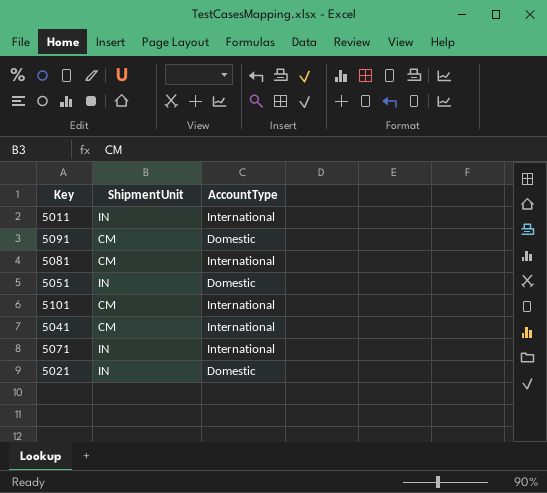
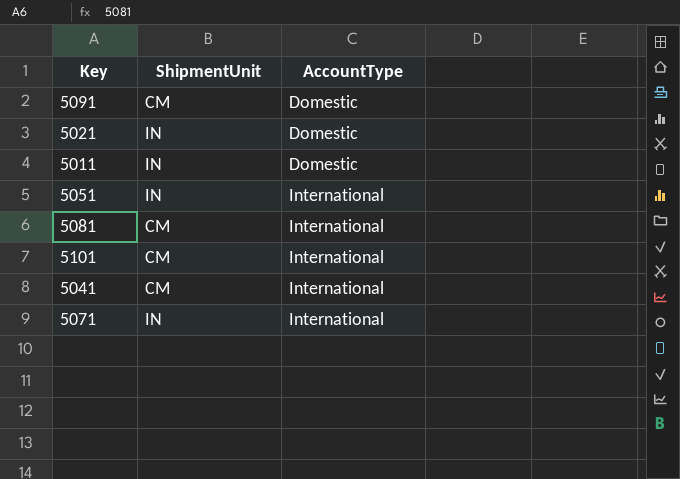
row order: none -> AccountType ascending
5011 | AccountType: International -> Domestic
5051 | AccountType: Domestic -> International

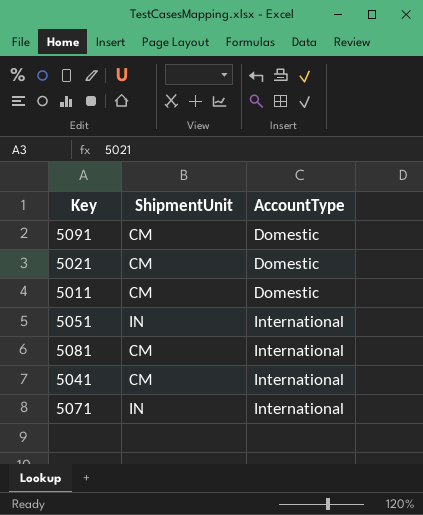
row 5101: CM | International -> none
5021 | ShipmentUnit: IN -> CM
5011 | ShipmentUnit: IN -> CM

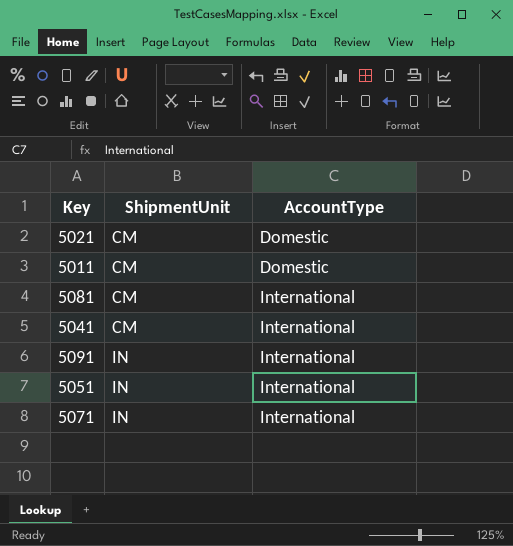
row order: AccountType ascending -> ShipmentUnit ascending
5091 | ShipmentUnit: CM -> IN
5091 | AccountType: Domestic -> International

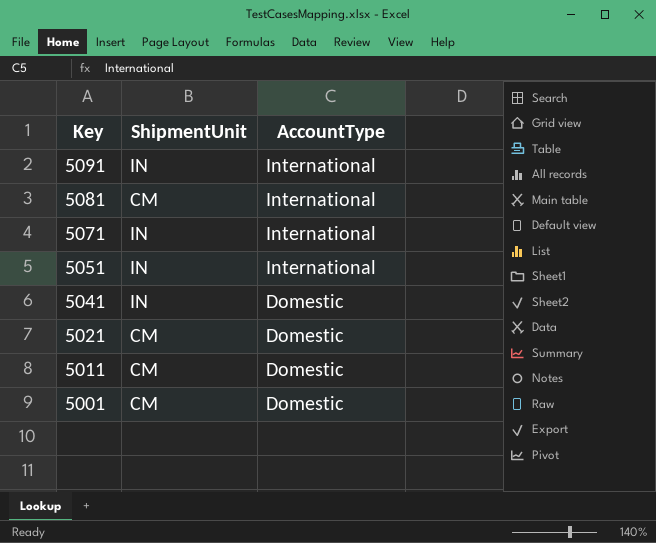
row order: ShipmentUnit ascending -> Key descending
5041 | ShipmentUnit: CM -> IN
5041 | AccountType: International -> Domestic
row 5001: none -> CM | Domestic

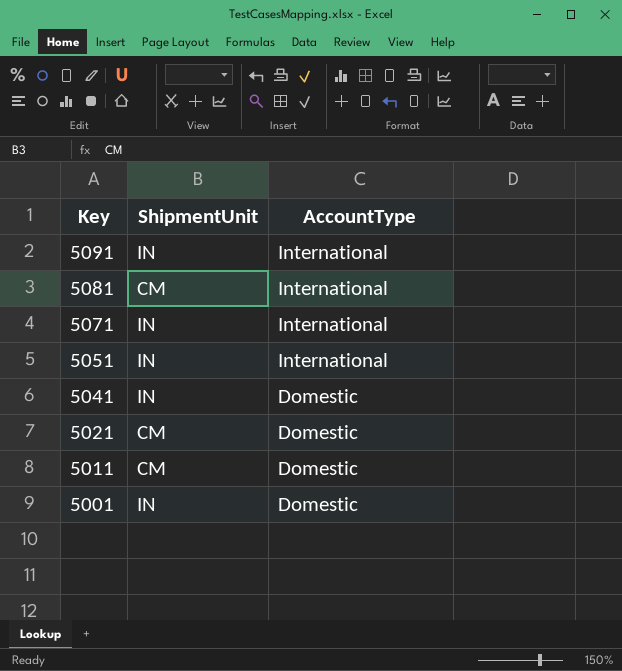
5001 | ShipmentUnit: CM -> IN

